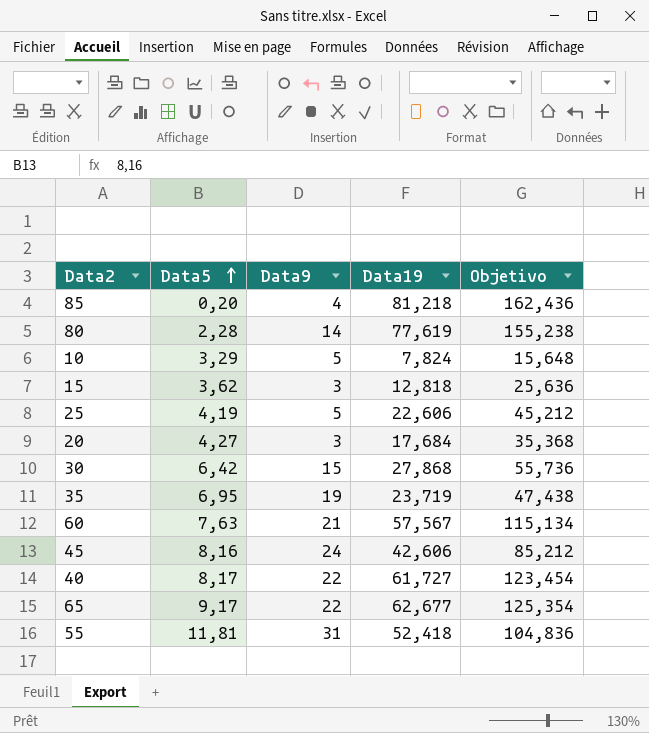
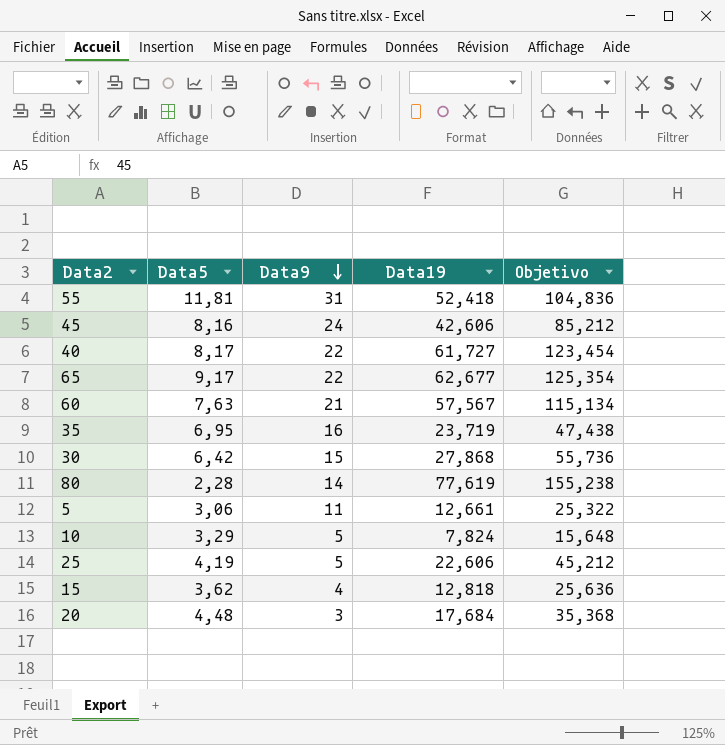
row order: Data5 ascending -> Data9 descending
row 85: 0,20 | 4 | 81,218 | 162,436 -> none
35 | Data9: 19 -> 16
row 5: none -> 3,06 | 11 | 12,661 | 25,322
15 | Data9: 3 -> 4
20 | Data5: 4,27 -> 4,48

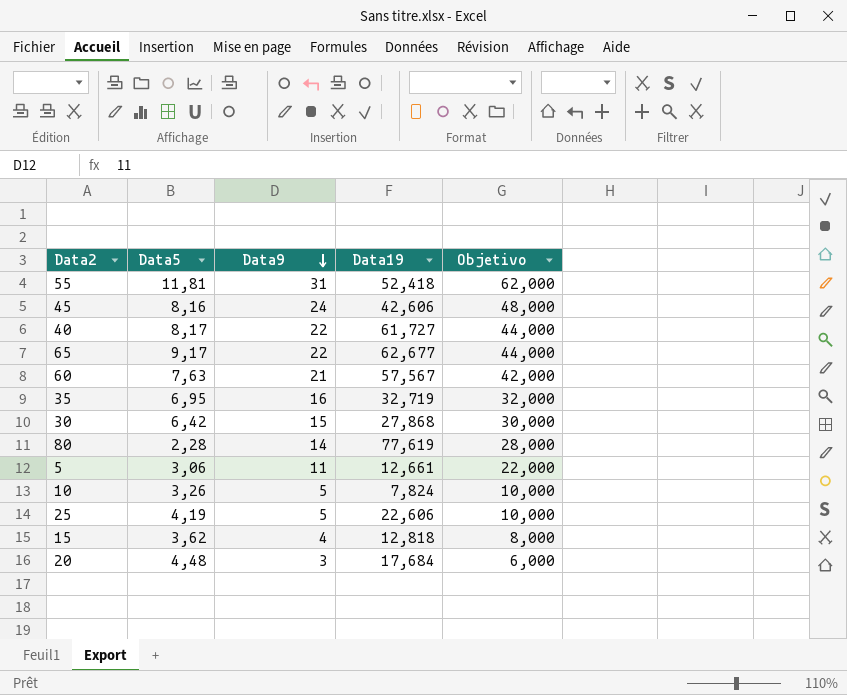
column Objetivo | formula: [Data19] * 2 -> [Data9] * 2
35 | Data19: 23,719 -> 32,719
10 | Data5: 3,29 -> 3,26

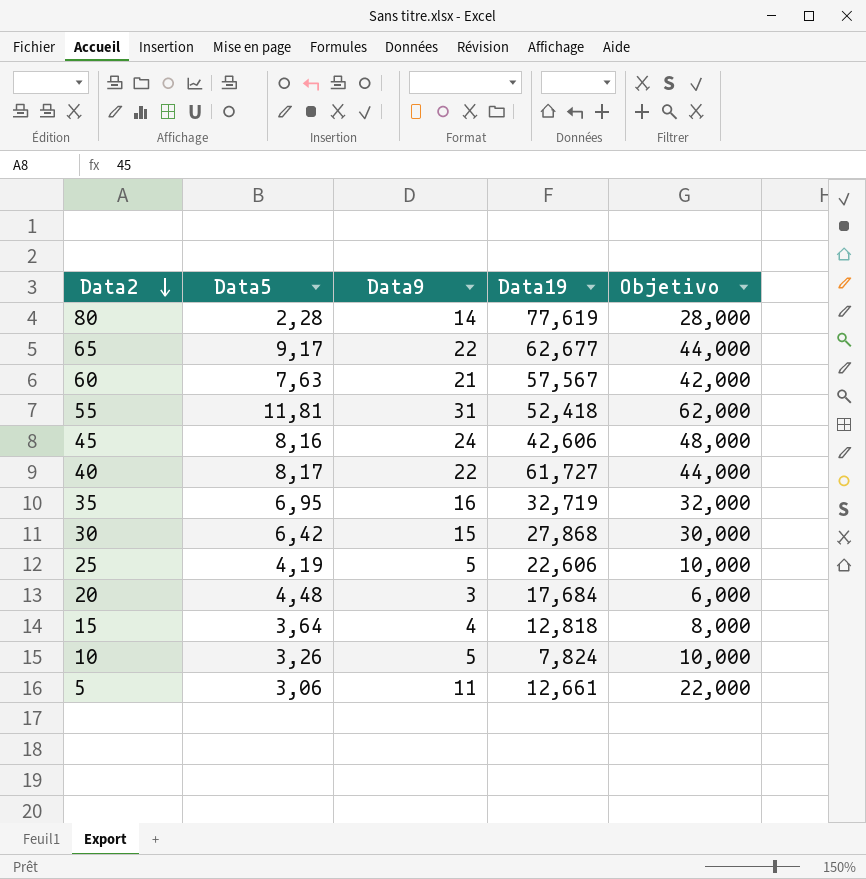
row order: Data9 descending -> Data2 descending
15 | Data5: 3,62 -> 3,64

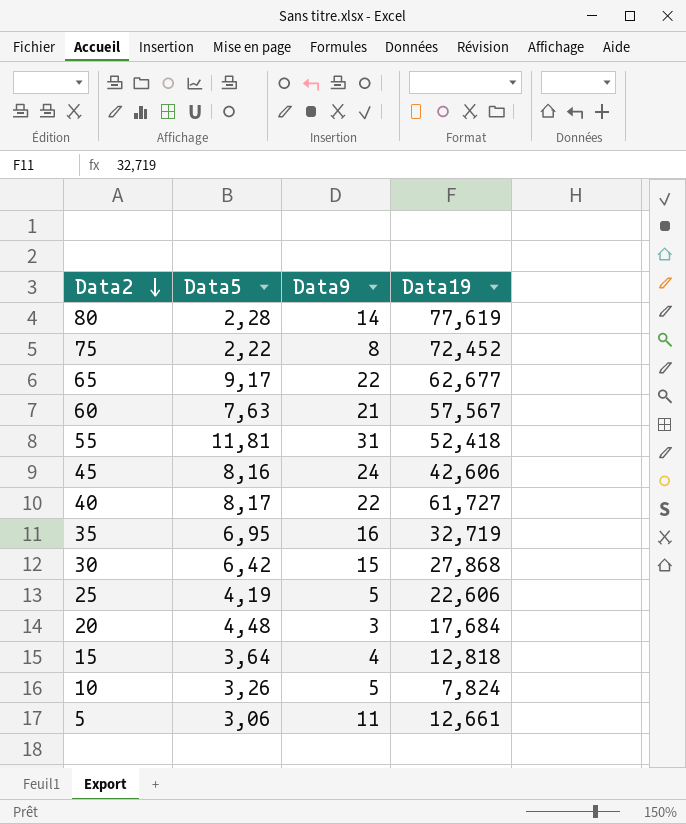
column Objetivo | formula: [Data9] * 2 -> none
row 75: none -> 2,22 | 8 | 72,452

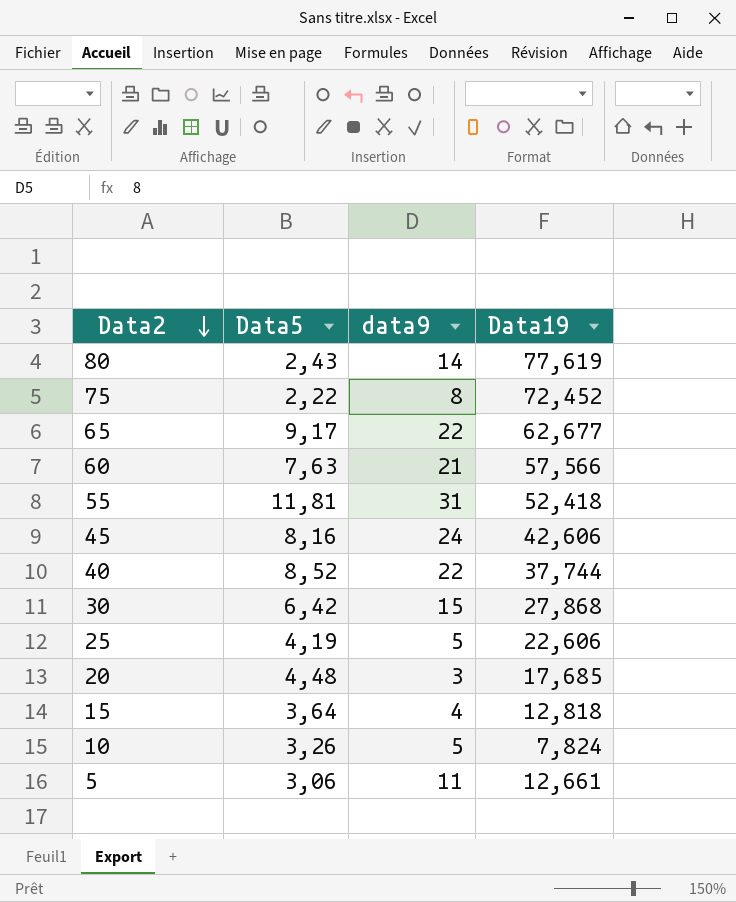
column name: Data9 -> data9
row 35: 6,95 | 16 | 32,719 -> none
80 | Data5: 2,28 -> 2,43
60 | Data19: 57,567 -> 57,566
40 | Data5: 8,17 -> 8,52
40 | Data19: 61,727 -> 37,744
20 | Data19: 17,684 -> 17,685

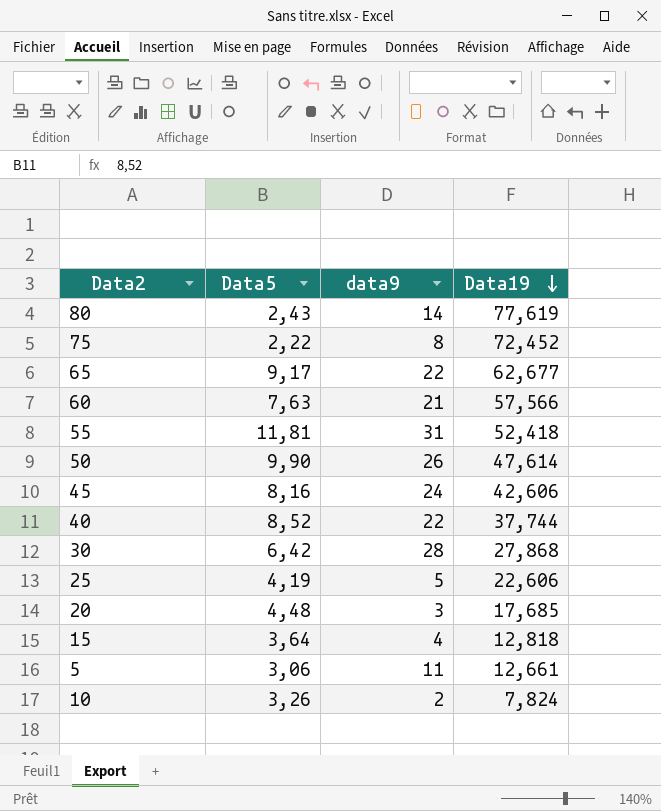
row order: Data2 descending -> Data19 descending
row 50: none -> 9,90 | 26 | 47,614
30 | data9: 15 -> 28
10 | data9: 5 -> 2

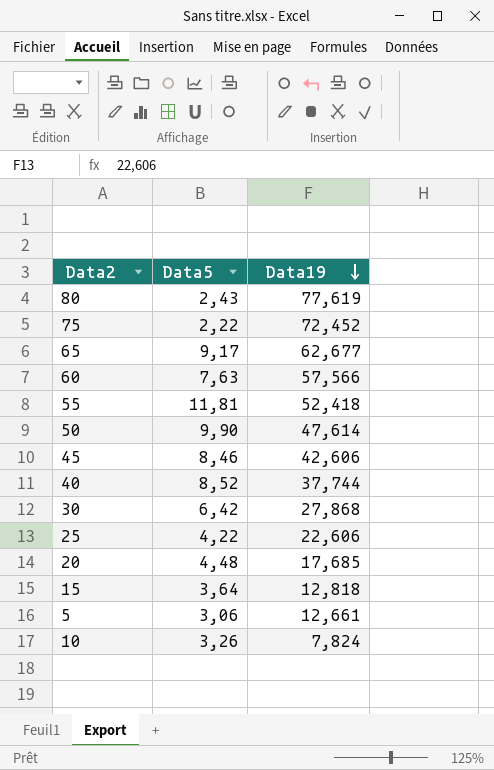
column data9 | position: 3 -> none
45 | Data5: 8,16 -> 8,46
25 | Data5: 4,19 -> 4,22

